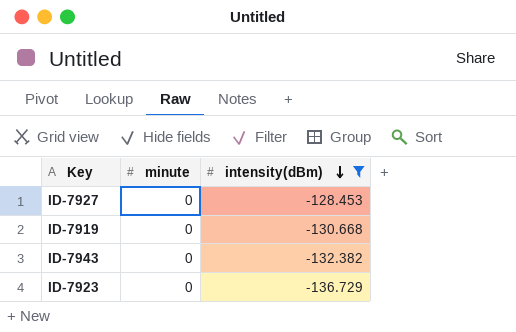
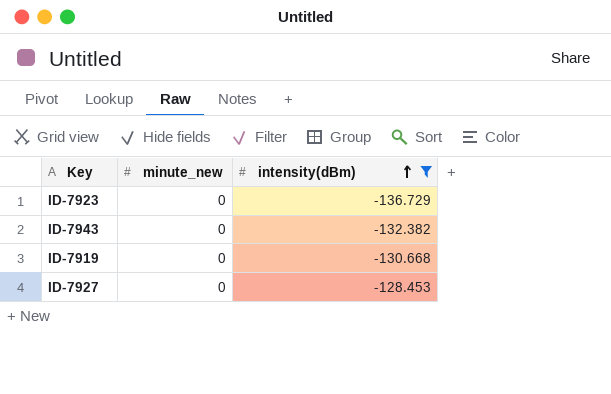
row order: intensity(dBm) descending -> intensity(dBm) ascending
column name: minute -> minute_new

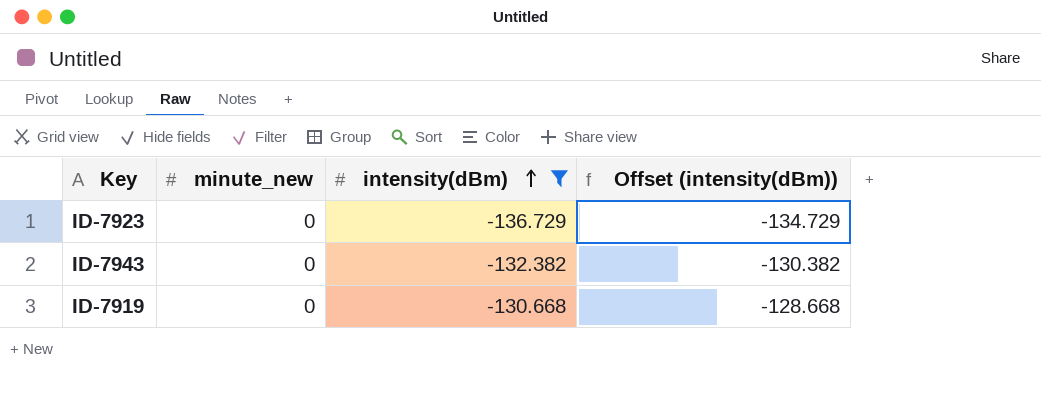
column Offset (intensity(dBm)) | formula: none -> [intensity(dBm)] + 2
row ID-7927: 0 | -128.453 -> none

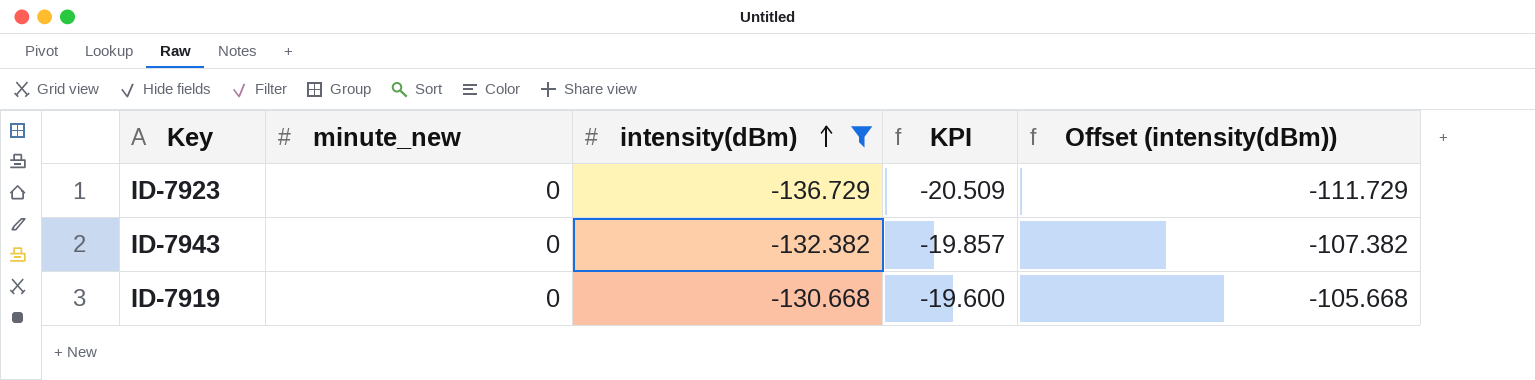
column KPI | formula: none -> [intensity(dBm)] * 0.15
column Offset (intensity(dBm)) | formula: [intensity(dBm)] + 2 -> [intensity(dBm)] + 25

